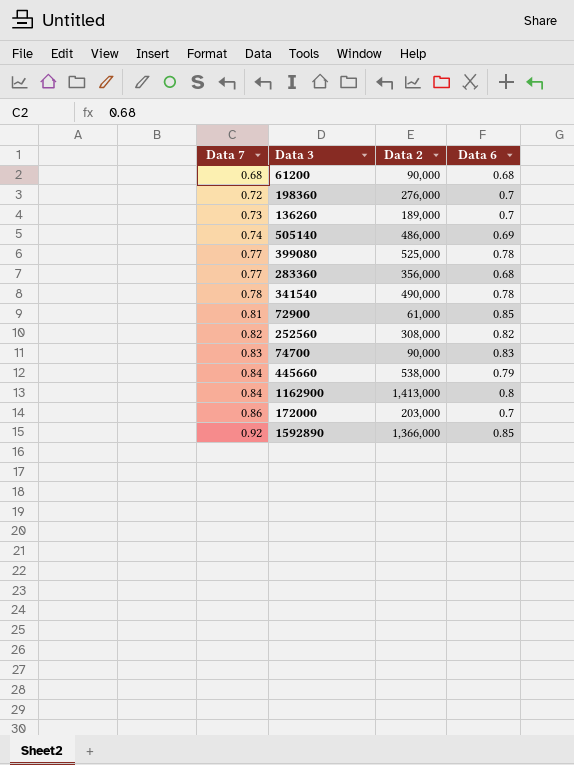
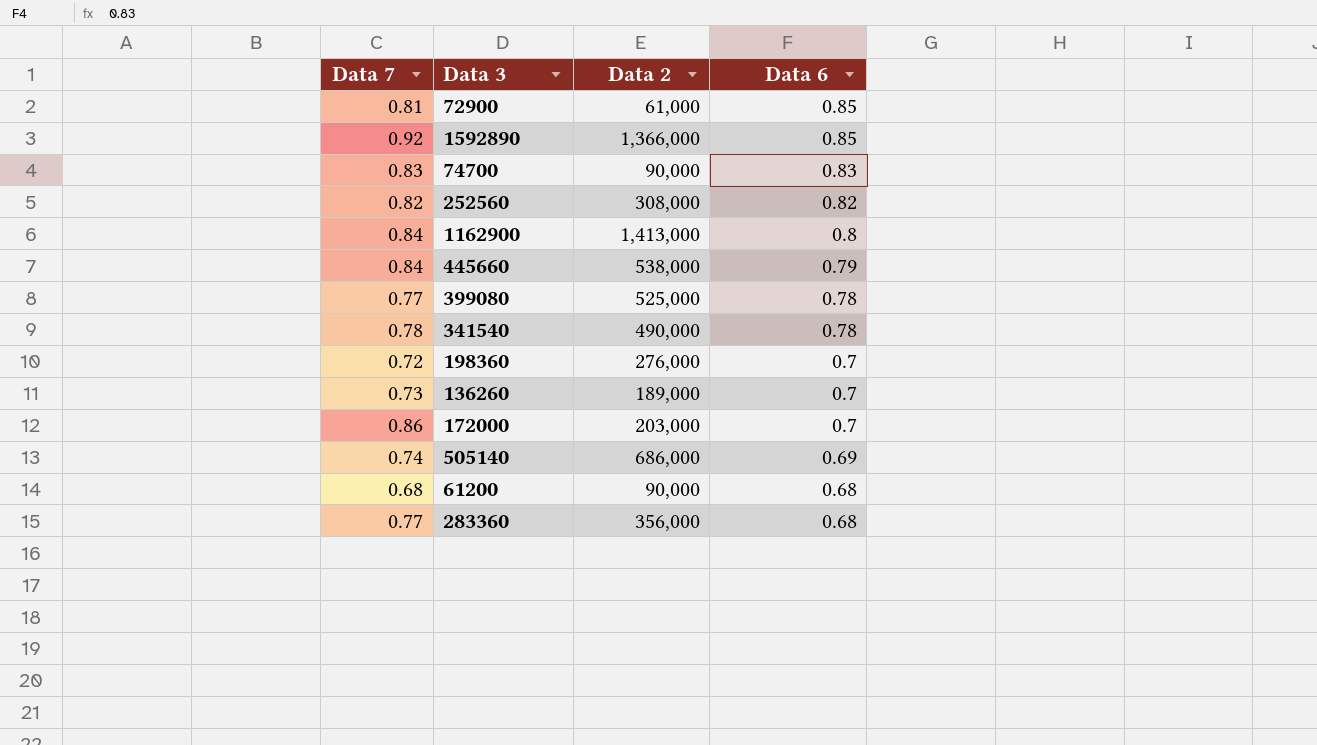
row order: Data 7 ascending -> Data 6 descending
505140 | Data 2: 486,000 -> 686,000

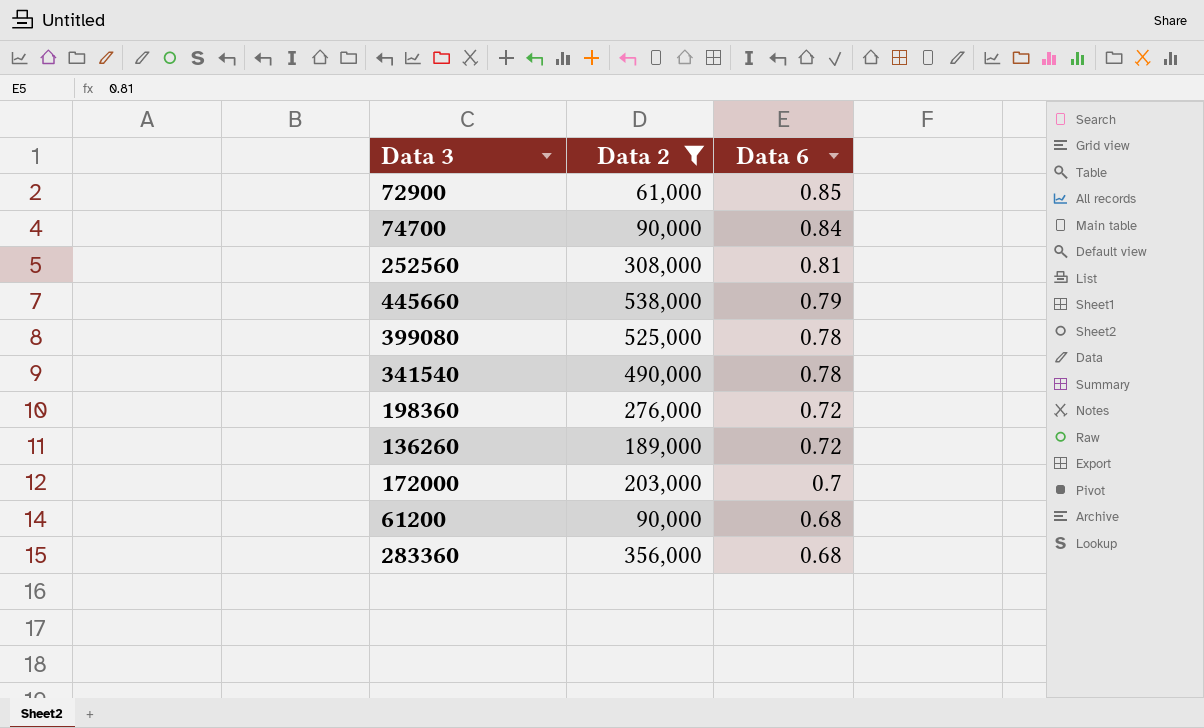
filter: none -> Data 2 <= 538,000
column Data 7 | position: 1 -> none
74700 | Data 6: 0.83 -> 0.84
252560 | Data 6: 0.82 -> 0.81
198360 | Data 6: 0.7 -> 0.72
136260 | Data 6: 0.7 -> 0.72

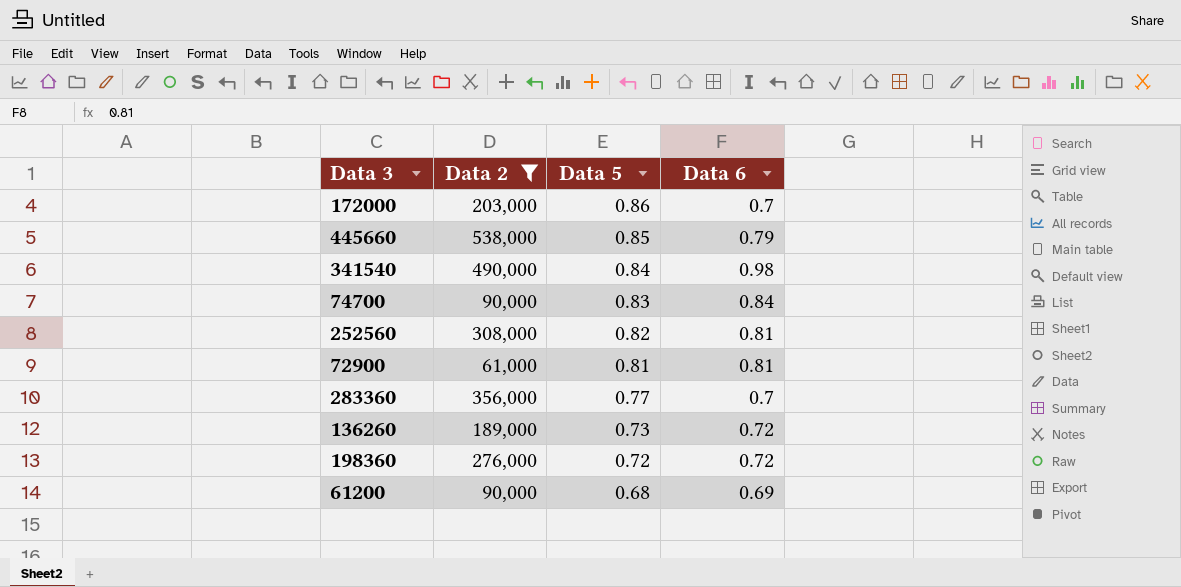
row order: Data 6 descending -> Data 5 descending
column Data 5 | position: none -> 3
row 399080: 525,000 | 0.78 -> none
341540 | Data 6: 0.78 -> 0.98
72900 | Data 6: 0.85 -> 0.81
283360 | Data 6: 0.68 -> 0.7
61200 | Data 6: 0.68 -> 0.69

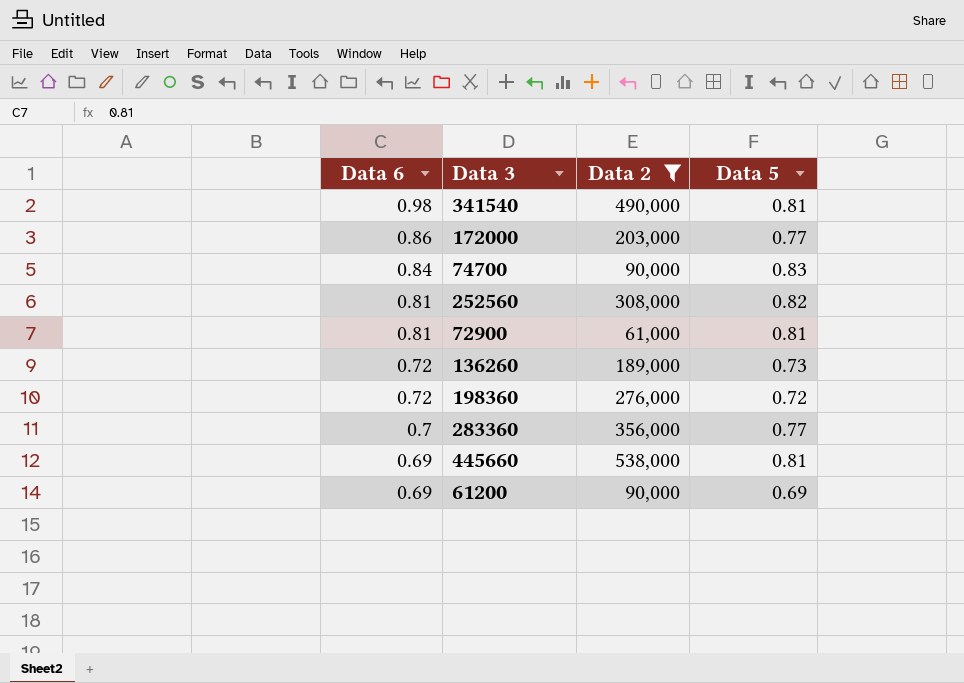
row order: Data 5 descending -> Data 6 descending
column Data 6 | position: 4 -> 1
341540 | Data 5: 0.84 -> 0.81
172000 | Data 6: 0.7 -> 0.86
172000 | Data 5: 0.86 -> 0.77
445660 | Data 6: 0.79 -> 0.69
445660 | Data 5: 0.85 -> 0.81
61200 | Data 5: 0.68 -> 0.69

